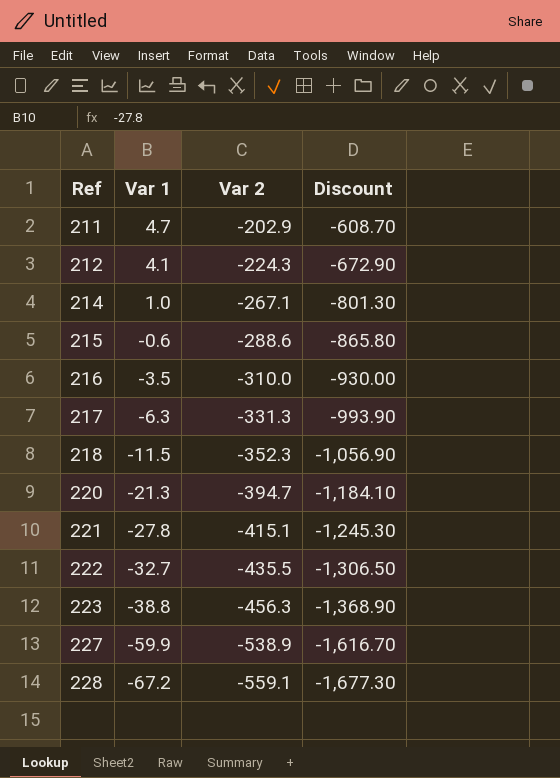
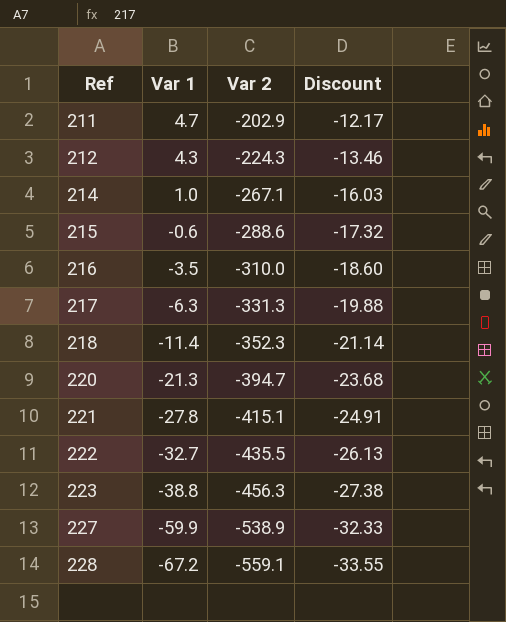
column Discount | formula: [Var 2] * 3 -> [Var 2] * 0.06
212 | Var 1: 4.1 -> 4.3
218 | Var 1: -11.5 -> -11.4

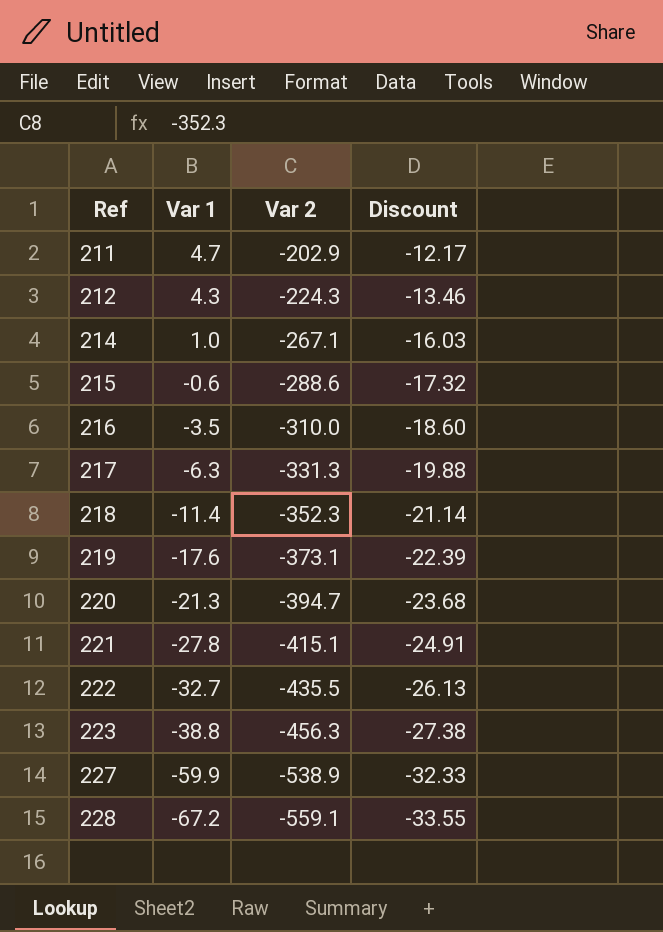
row 219: none -> -17.6 | -373.1 | -22.39

